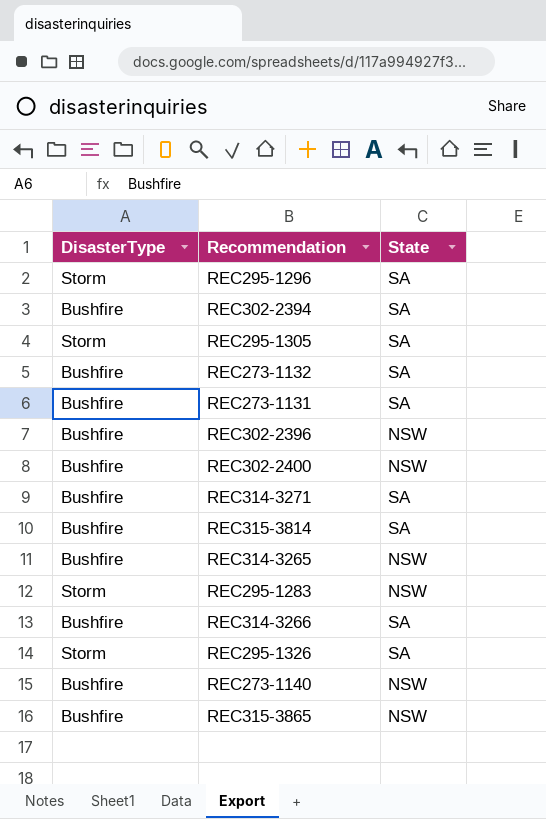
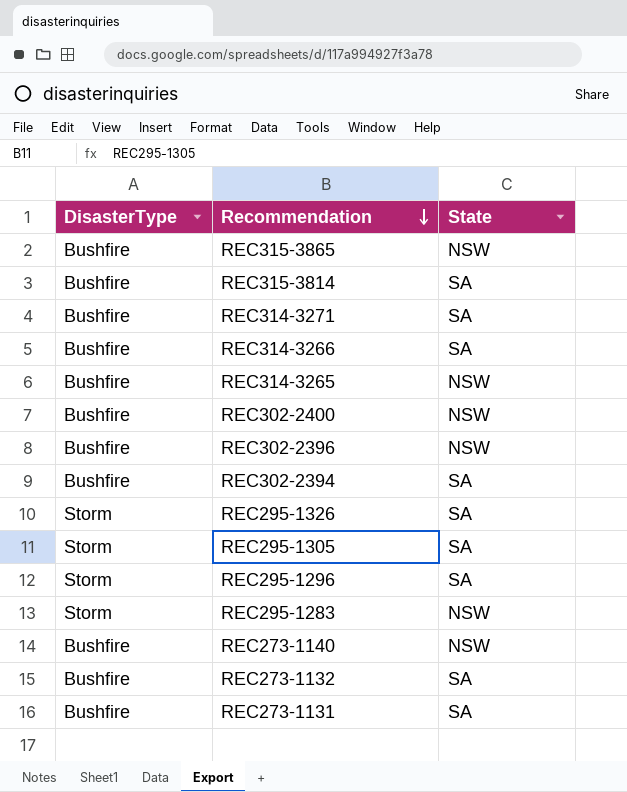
row order: none -> Recommendation descending

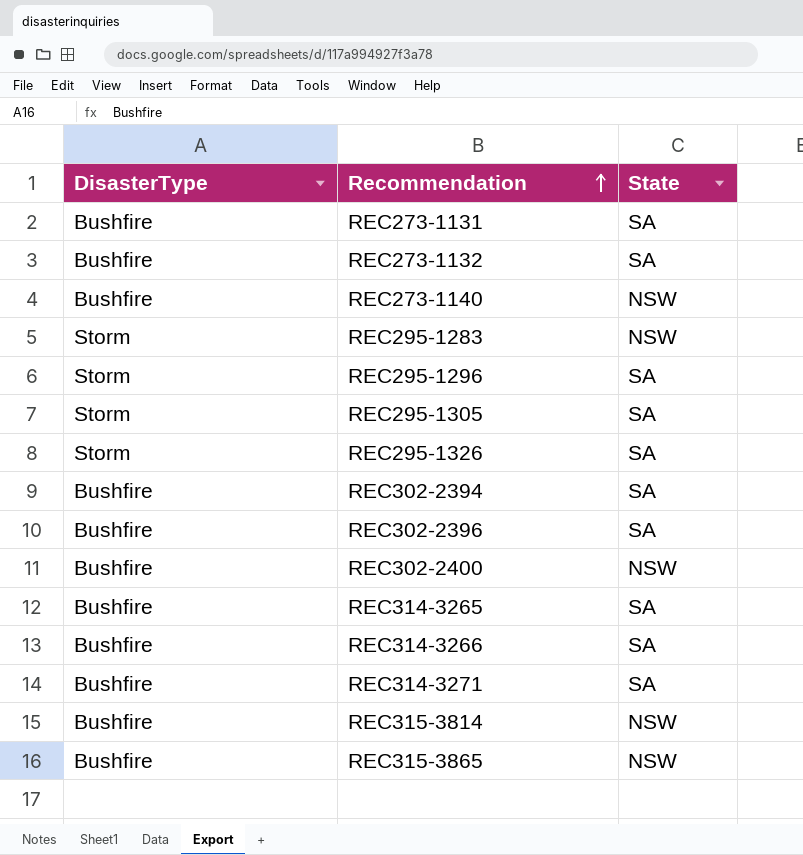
row order: Recommendation descending -> Recommendation ascending
REC302-2396 | State: NSW -> SA
REC314-3265 | State: NSW -> SA
REC315-3814 | State: SA -> NSW

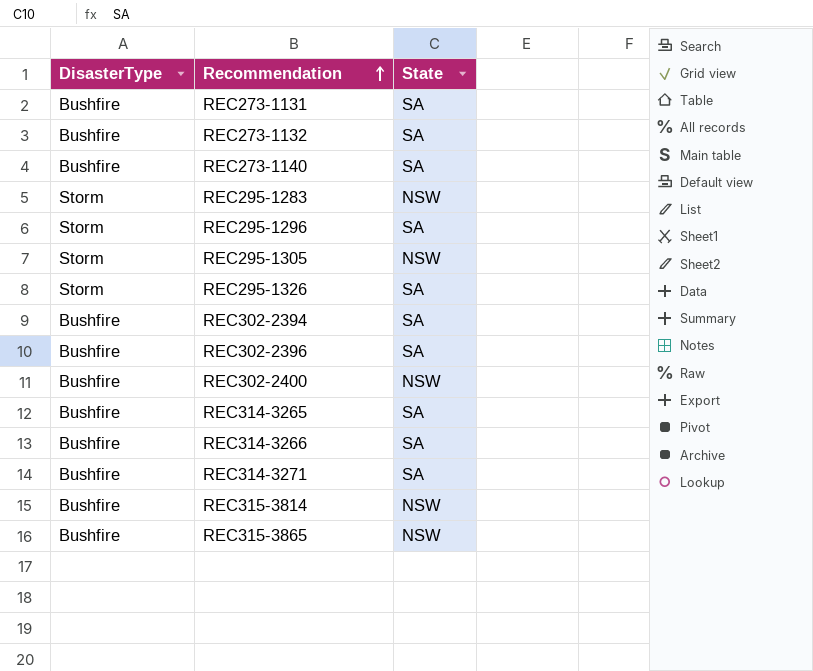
REC273-1140 | State: NSW -> SA
REC295-1305 | State: SA -> NSW

